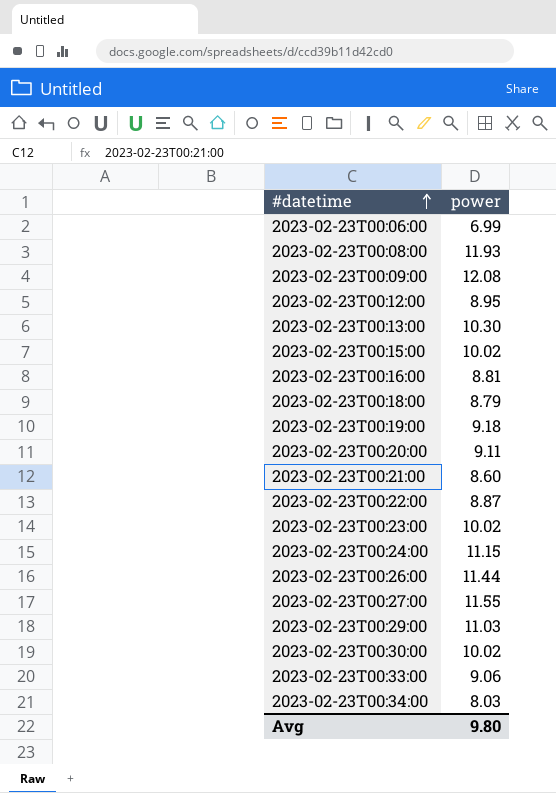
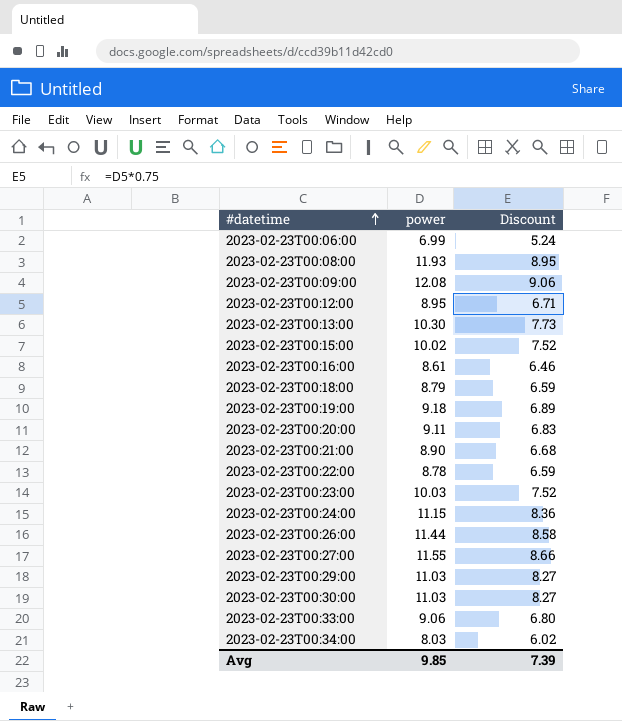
column Discount | formula: none -> [power] * 0.75
2023-02-23T00:16:00 | power: 8.81 -> 8.61
2023-02-23T00:21:00 | power: 8.60 -> 8.90
2023-02-23T00:22:00 | power: 8.87 -> 8.78
2023-02-23T00:23:00 | power: 10.02 -> 10.03
2023-02-23T00:30:00 | power: 10.02 -> 11.03
Avg | power: 9.80 -> 9.85

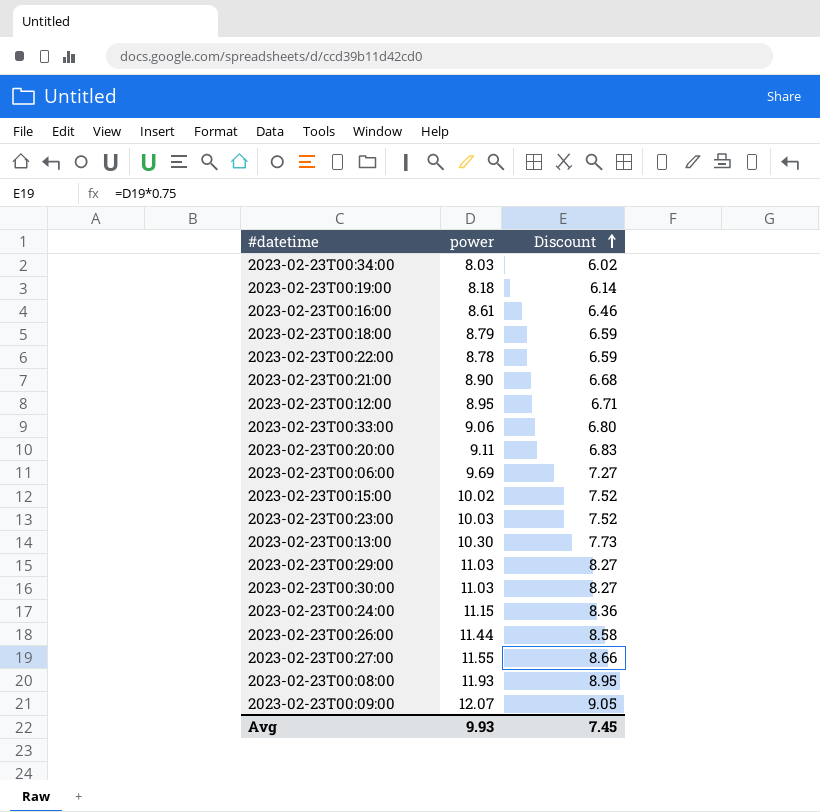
row order: #datetime ascending -> Discount ascending
2023-02-23T00:19:00 | power: 9.18 -> 8.18
2023-02-23T00:19:00 | Discount: 6.89 -> 6.14
2023-02-23T00:06:00 | power: 6.99 -> 9.69
2023-02-23T00:06:00 | Discount: 5.24 -> 7.27
2023-02-23T00:09:00 | power: 12.08 -> 12.07
2023-02-23T00:09:00 | Discount: 9.06 -> 9.05
Avg | power: 9.85 -> 9.93
Avg | Discount: 7.39 -> 7.45

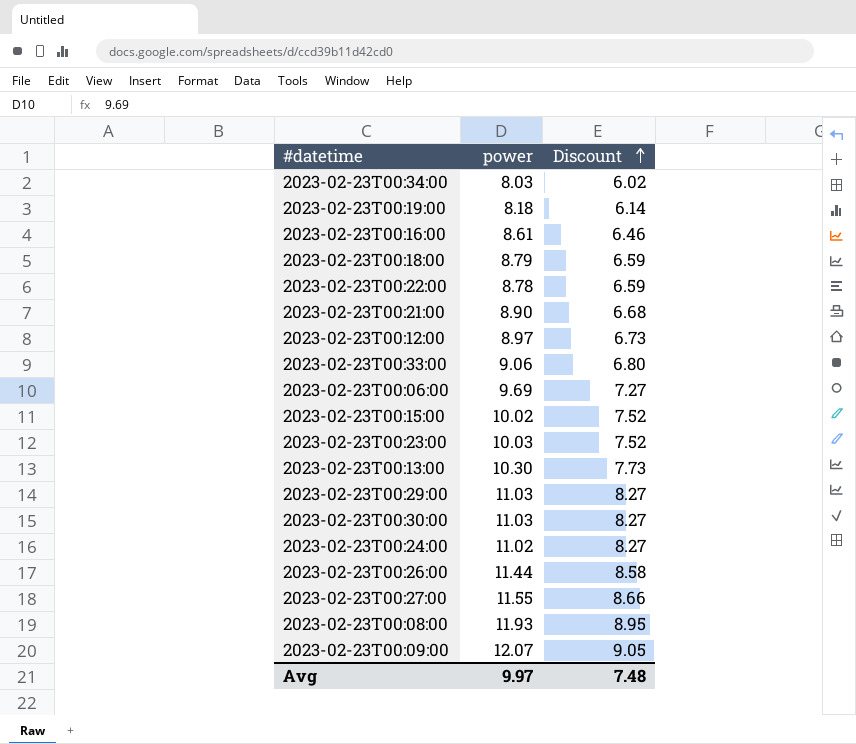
row 2023-02-23T00:20:00: 9.11 | 6.83 -> none
2023-02-23T00:12:00 | power: 8.95 -> 8.97
2023-02-23T00:12:00 | Discount: 6.71 -> 6.73
2023-02-23T00:24:00 | power: 11.15 -> 11.02
2023-02-23T00:24:00 | Discount: 8.36 -> 8.27
Avg | power: 9.93 -> 9.97
Avg | Discount: 7.45 -> 7.48

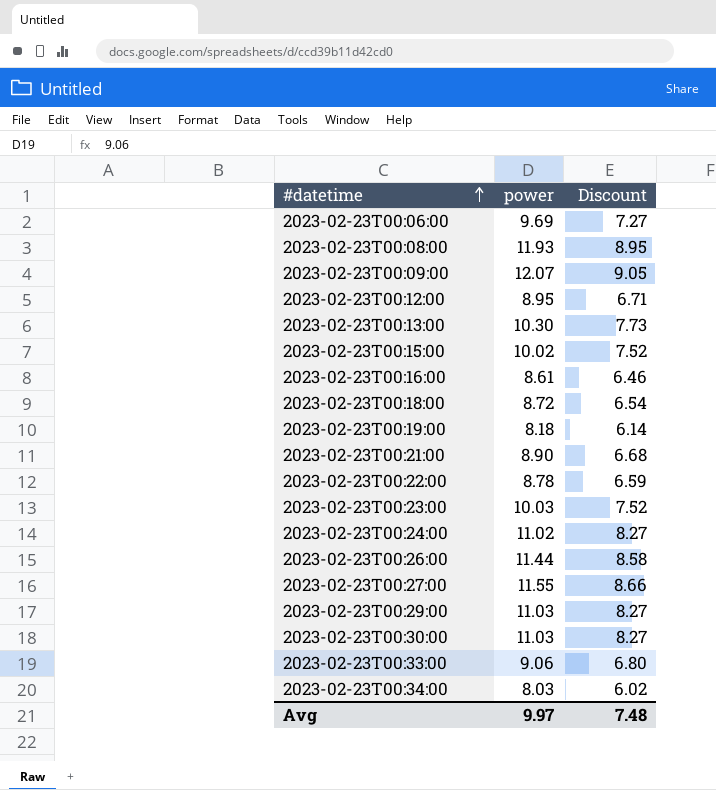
row order: Discount ascending -> #datetime ascending
2023-02-23T00:12:00 | power: 8.97 -> 8.95
2023-02-23T00:12:00 | Discount: 6.73 -> 6.71
2023-02-23T00:18:00 | power: 8.79 -> 8.72
2023-02-23T00:18:00 | Discount: 6.59 -> 6.54

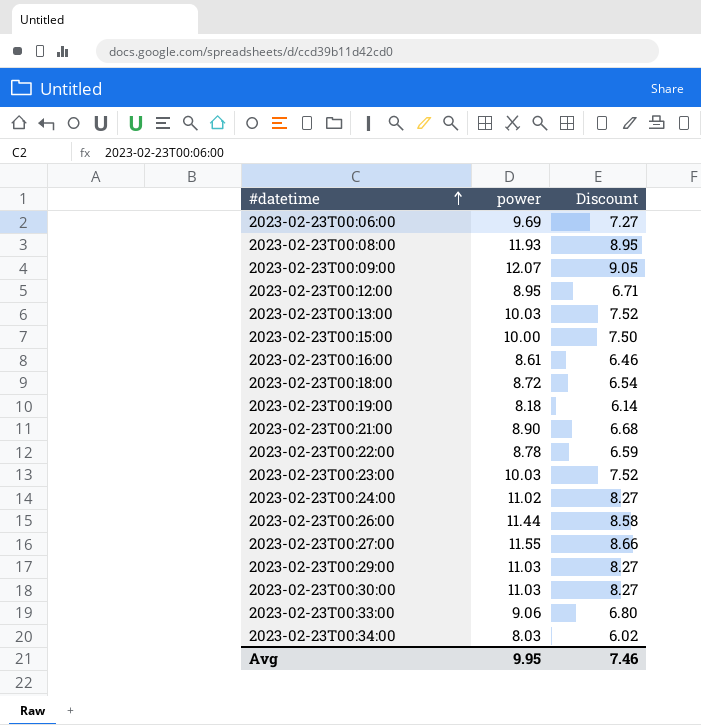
2023-02-23T00:13:00 | power: 10.30 -> 10.03
2023-02-23T00:13:00 | Discount: 7.73 -> 7.52
2023-02-23T00:15:00 | power: 10.02 -> 10.00
2023-02-23T00:15:00 | Discount: 7.52 -> 7.50
Avg | power: 9.97 -> 9.95
Avg | Discount: 7.48 -> 7.46

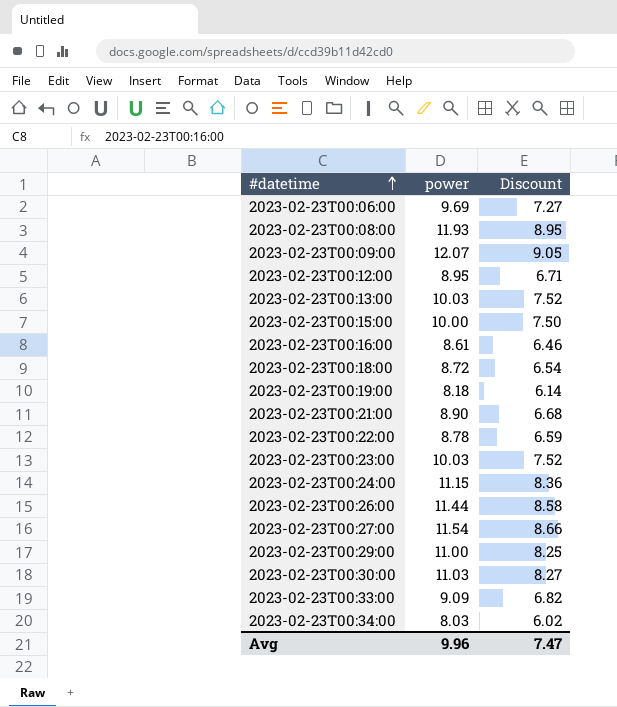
2023-02-23T00:24:00 | power: 11.02 -> 11.15
2023-02-23T00:24:00 | Discount: 8.27 -> 8.36
2023-02-23T00:27:00 | power: 11.55 -> 11.54
2023-02-23T00:29:00 | power: 11.03 -> 11.00
2023-02-23T00:29:00 | Discount: 8.27 -> 8.25
2023-02-23T00:33:00 | power: 9.06 -> 9.09
2023-02-23T00:33:00 | Discount: 6.80 -> 6.82
Avg | power: 9.95 -> 9.96
Avg | Discount: 7.46 -> 7.47

